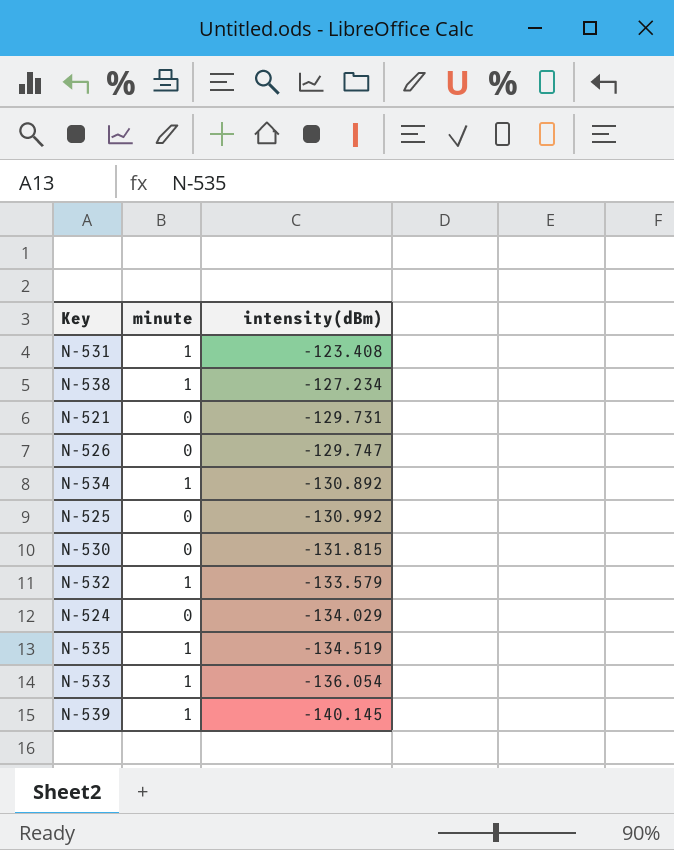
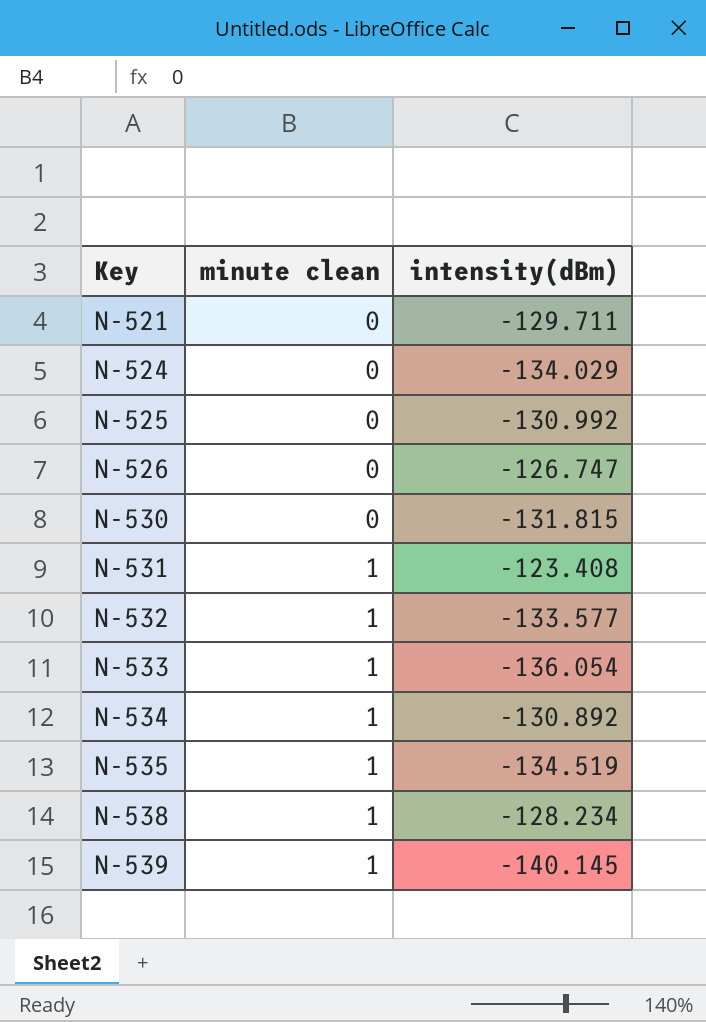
row order: intensity(dBm) descending -> Key ascending
column name: minute -> minute clean
N-521 | intensity(dBm): -129.731 -> -129.711
N-526 | intensity(dBm): -129.747 -> -126.747
N-532 | intensity(dBm): -133.579 -> -133.577
N-538 | intensity(dBm): -127.234 -> -128.234

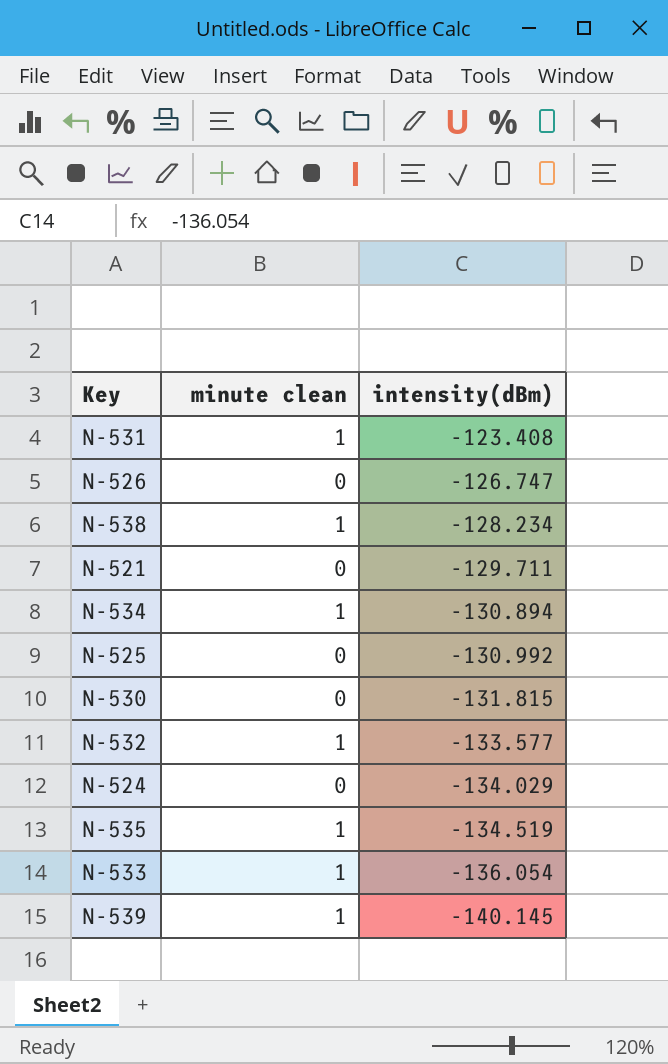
row order: Key ascending -> intensity(dBm) descending
N-534 | intensity(dBm): -130.892 -> -130.894

